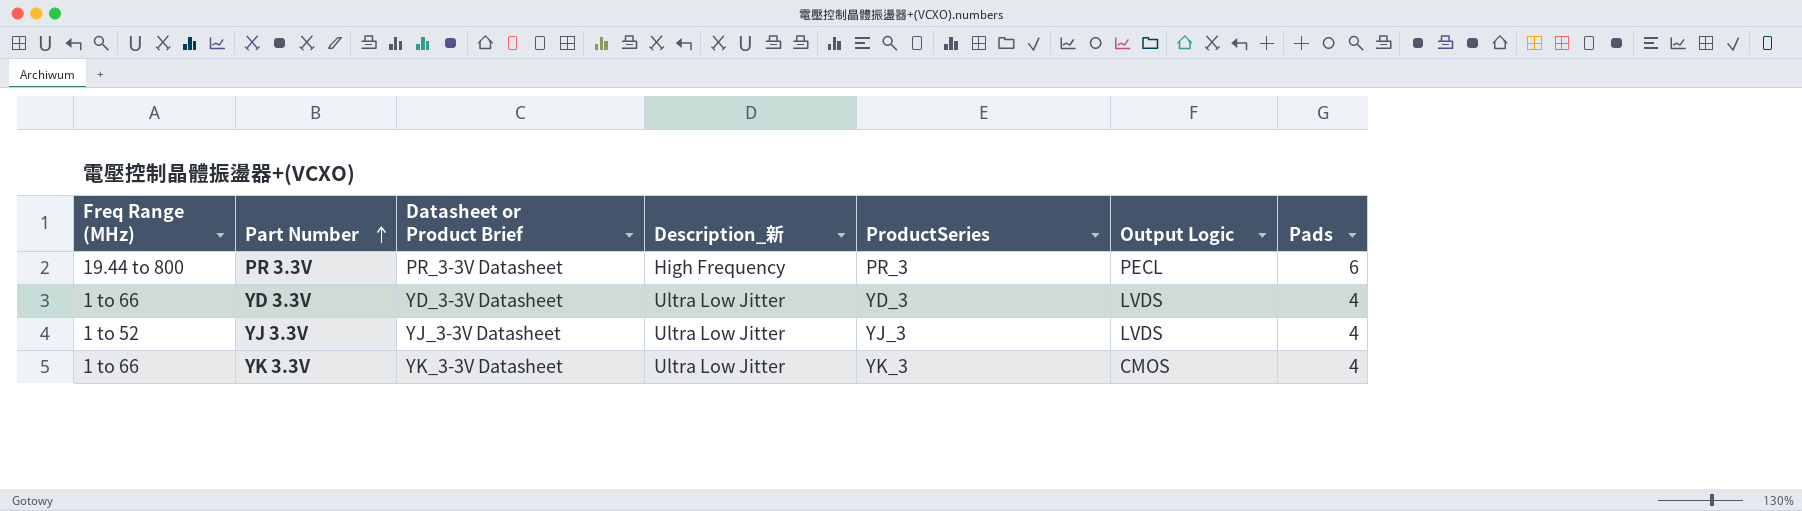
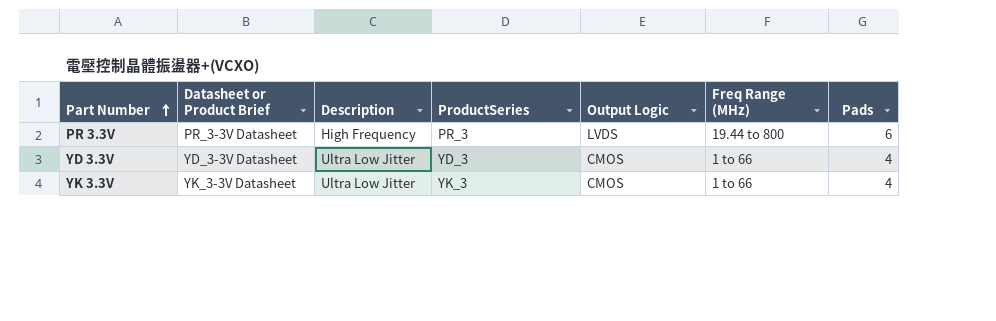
column name: Description_新 -> Description
column Freq Range (MHz) | position: 1 -> 6
row YJ 3.3V: 1 to 52 | YJ_3-3V Datasheet | Ultra Low Jitter | YJ_3 | LVDS | 4 -> none
PR 3.3V | Output Logic: PECL -> LVDS
YD 3.3V | Output Logic: LVDS -> CMOS

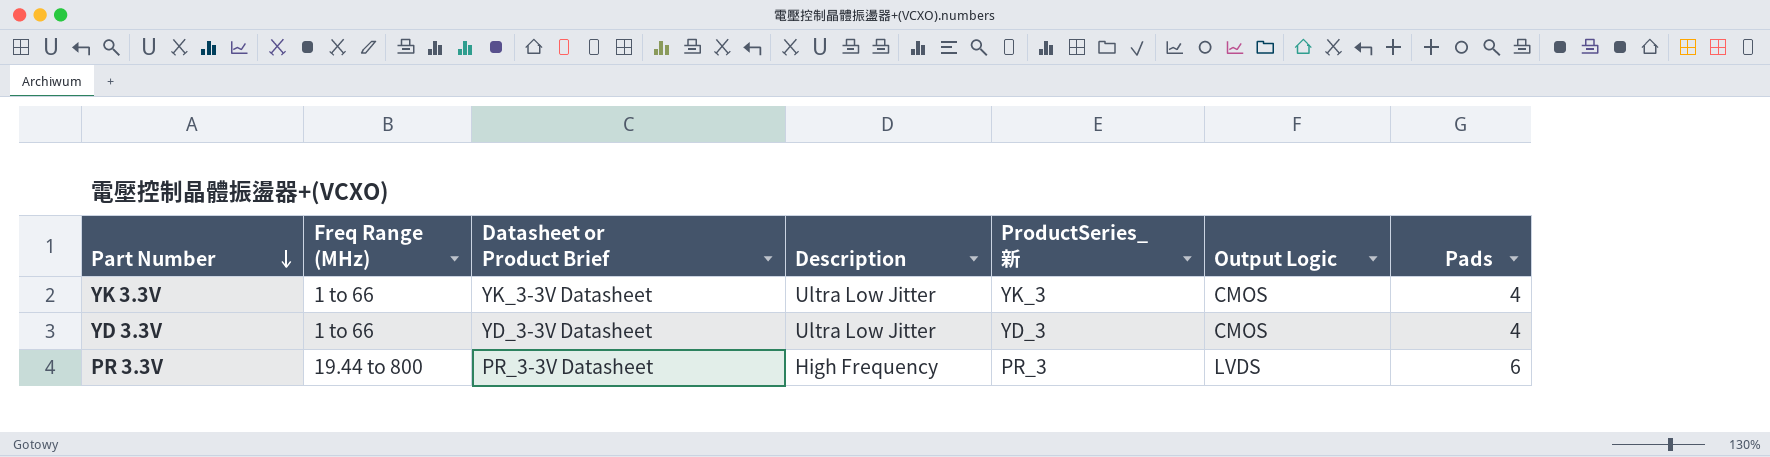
row order: Part Number ascending -> Part Number descending
column Freq Range (MHz) | position: 6 -> 2
column name: ProductSeries -> ProductSeries_新

